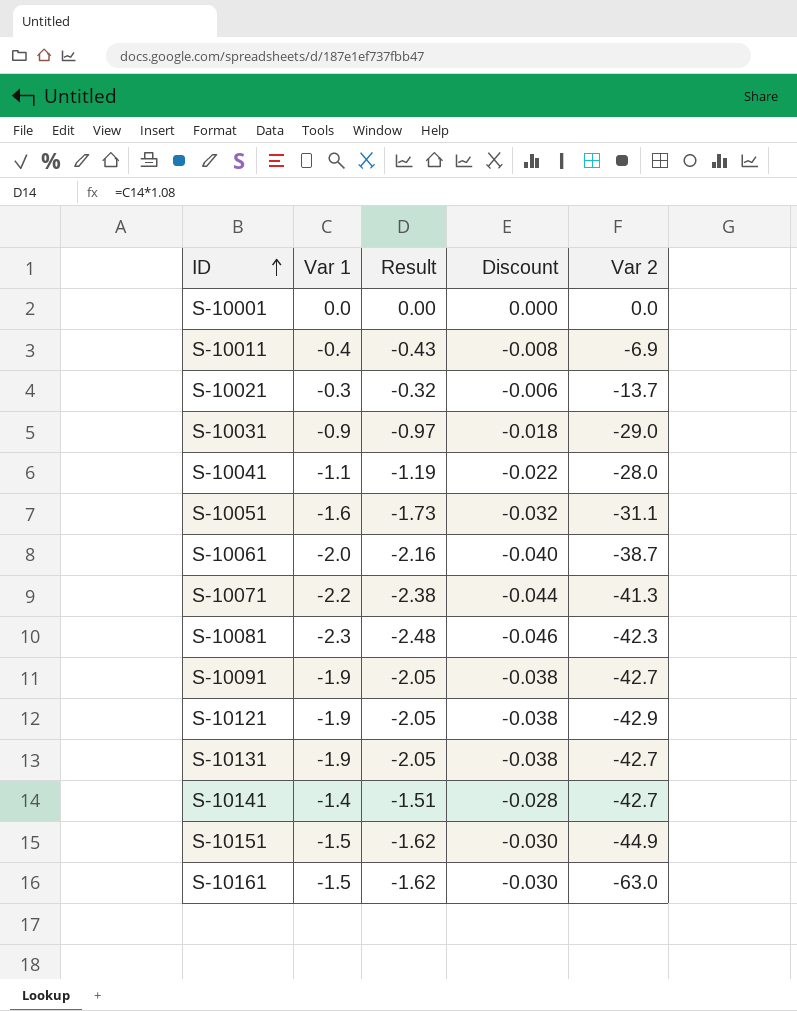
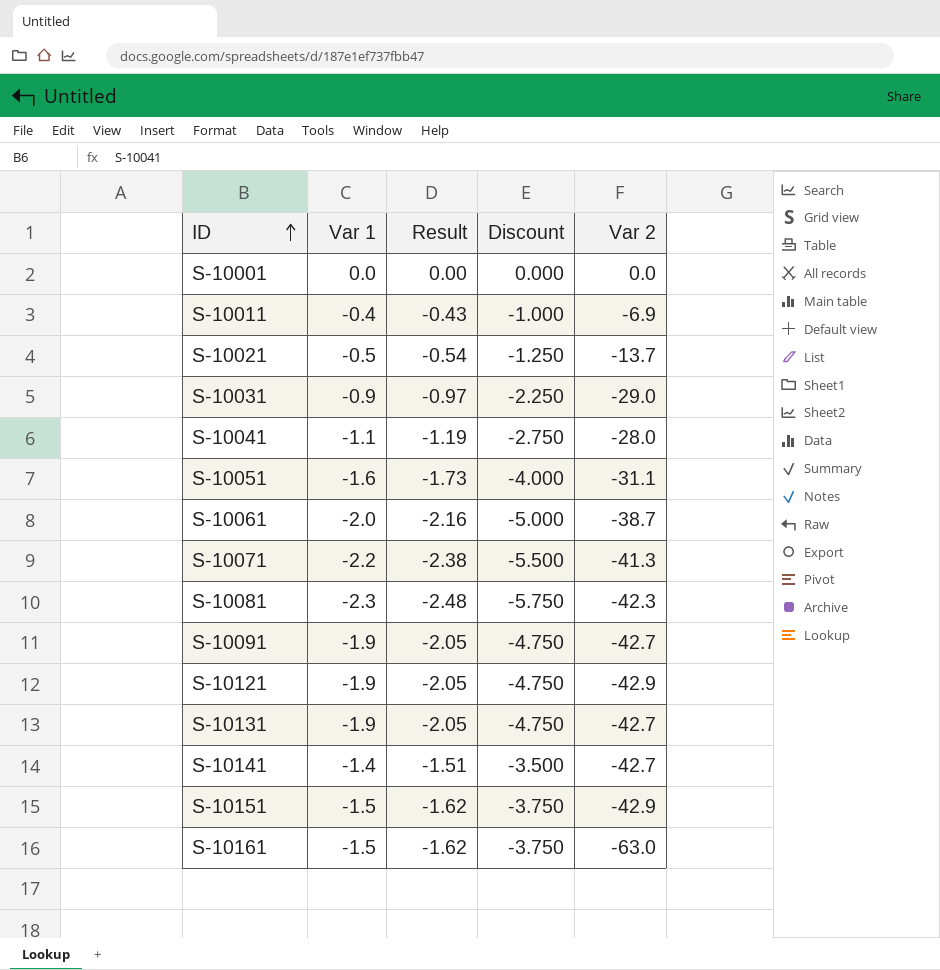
column Discount | formula: [Var 1] * 0.02 -> [Var 1] * 2.5
S-10021 | Var 1: -0.3 -> -0.5
S-10021 | Result: -0.32 -> -0.54
S-10151 | Var 2: -44.9 -> -42.9

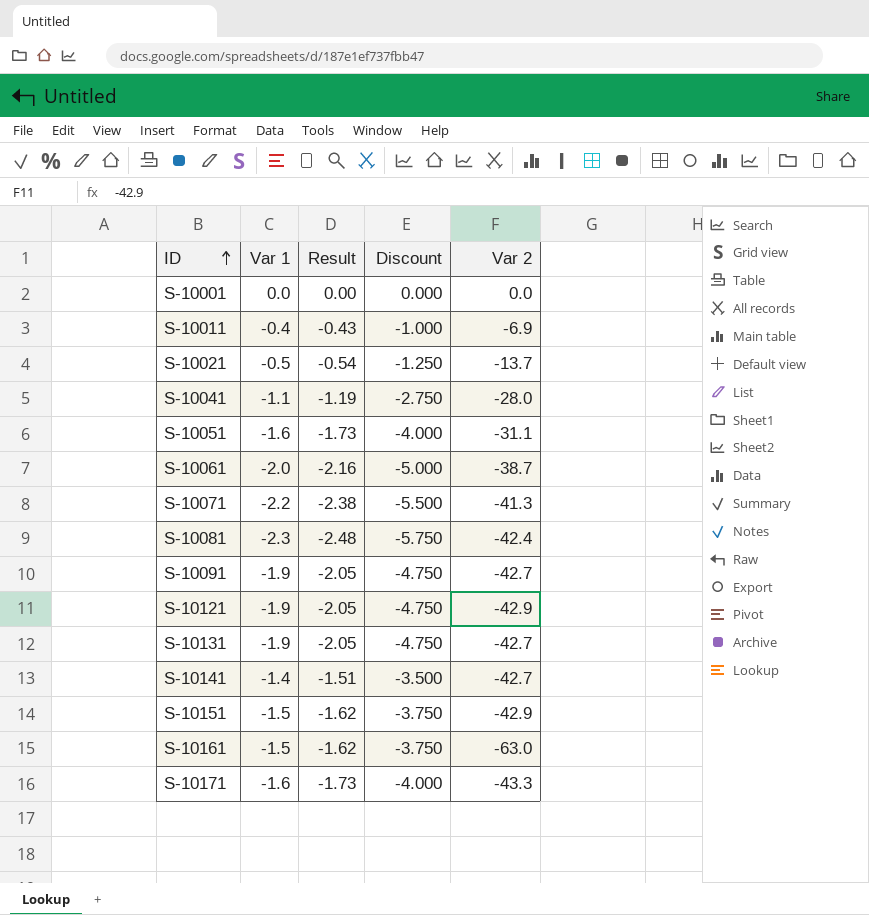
row S-10031: -0.9 | -0.97 | -2.250 | -29.0 -> none
S-10081 | Var 2: -42.3 -> -42.4
row S-10171: none -> -1.6 | -1.73 | -4.000 | -43.3

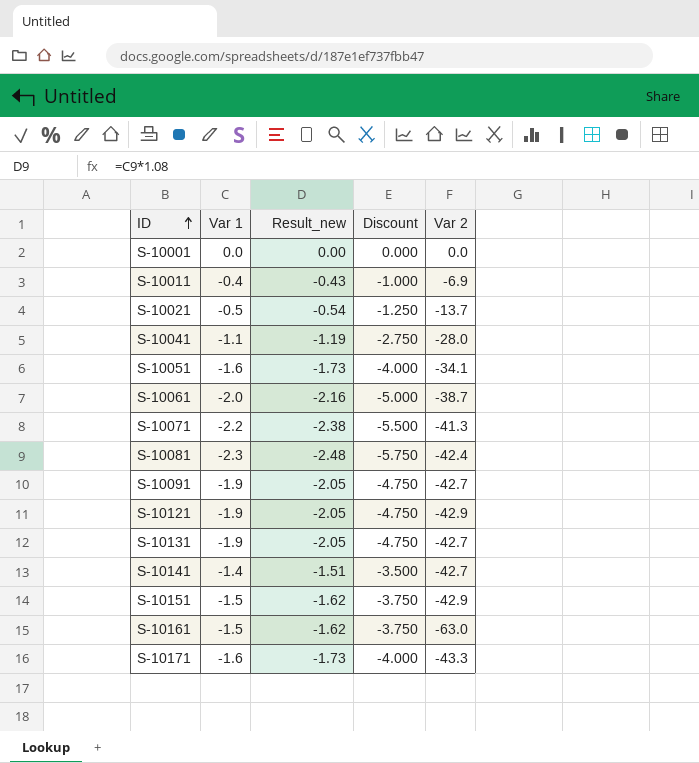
column name: Result -> Result_new
S-10051 | Var 2: -31.1 -> -34.1

